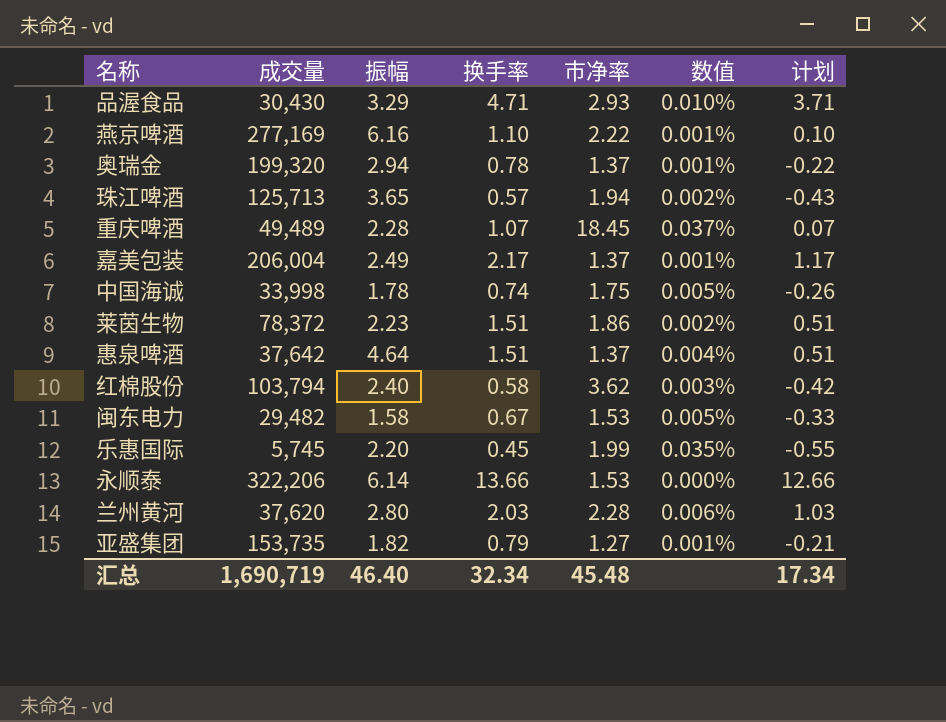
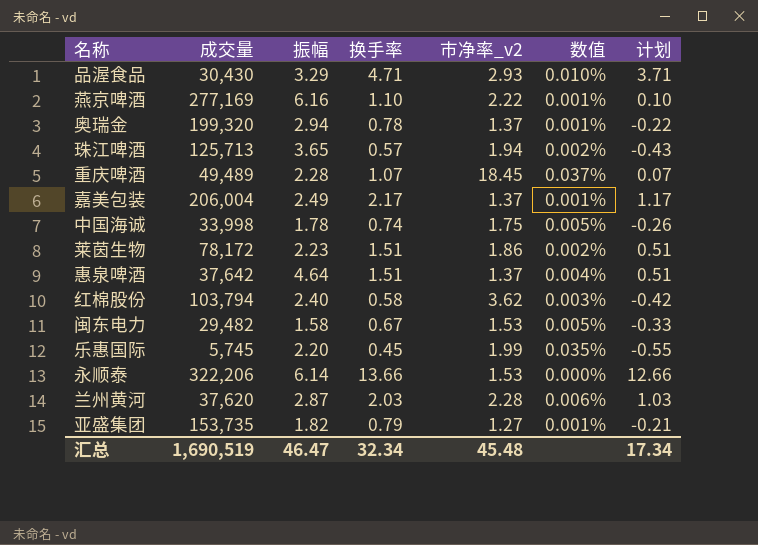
column name: 市净率 -> 市净率_v2
莱茵生物 | 成交量: 78,372 -> 78,172
兰州黄河 | 振幅: 2.80 -> 2.87
汇总 | 成交量: 1,690,719 -> 1,690,519
汇总 | 振幅: 46.40 -> 46.47

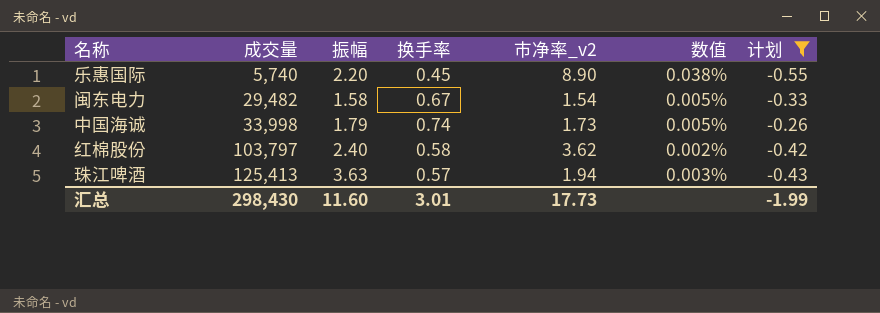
filter: none -> 计划 <= -0.26
row order: none -> 成交量 ascending
column 数值 | formula: [市净率_v2] / [成交量] -> [振幅] / [成交量]
乐惠国际 | 成交量: 5,745 -> 5,740
乐惠国际 | 市净率_v2: 1.99 -> 8.90
闽东电力 | 市净率_v2: 1.53 -> 1.54
中国海诚 | 振幅: 1.78 -> 1.79
中国海诚 | 市净率_v2: 1.75 -> 1.73
红棉股份 | 成交量: 103,794 -> 103,797
珠江啤酒 | 成交量: 125,713 -> 125,413
珠江啤酒 | 振幅: 3.65 -> 3.63
汇总 | 成交量: 1,690,519 -> 298,430
汇总 | 振幅: 46.47 -> 11.60
汇总 | 换手率: 32.34 -> 3.01
汇总 | 市净率_v2: 45.48 -> 17.73
汇总 | 计划: 17.34 -> -1.99

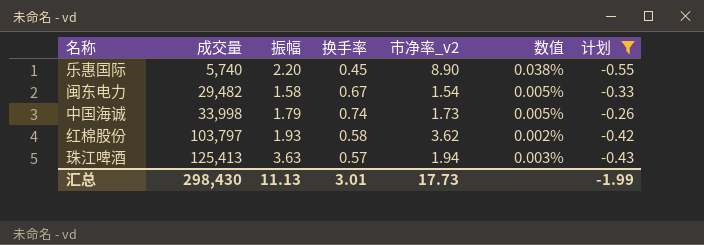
红棉股份 | 振幅: 2.40 -> 1.93
汇总 | 振幅: 11.60 -> 11.13

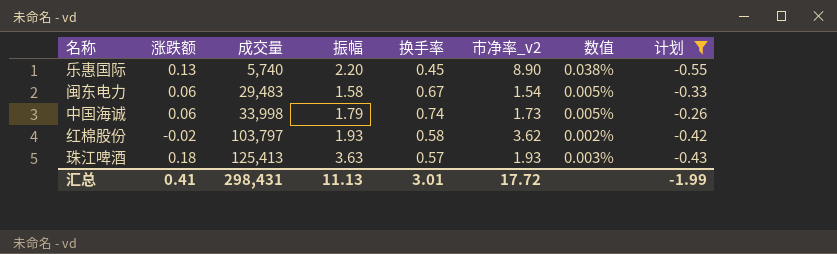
column 涨跌额 | position: none -> 2
闽东电力 | 成交量: 29,482 -> 29,483
珠江啤酒 | 市净率_v2: 1.94 -> 1.93
汇总 | 成交量: 298,430 -> 298,431
汇总 | 市净率_v2: 17.73 -> 17.72

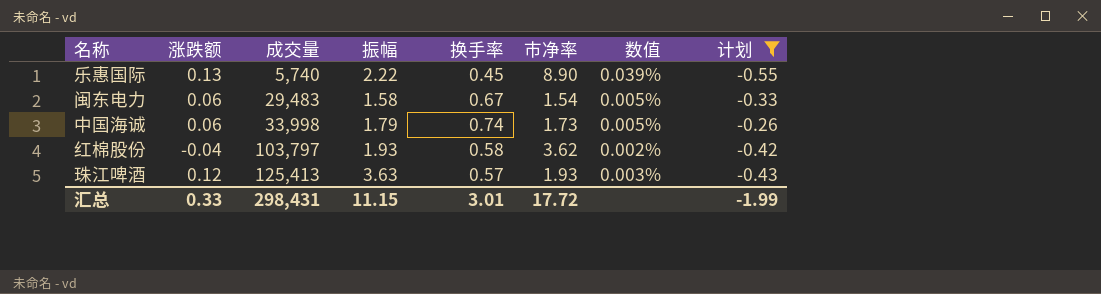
column name: 市净率_v2 -> 市净率
乐惠国际 | 振幅: 2.20 -> 2.22
乐惠国际 | 数值: 0.038% -> 0.039%
红棉股份 | 涨跌额: -0.02 -> -0.04
珠江啤酒 | 涨跌额: 0.18 -> 0.12
汇总 | 涨跌额: 0.41 -> 0.33
汇总 | 振幅: 11.13 -> 11.15

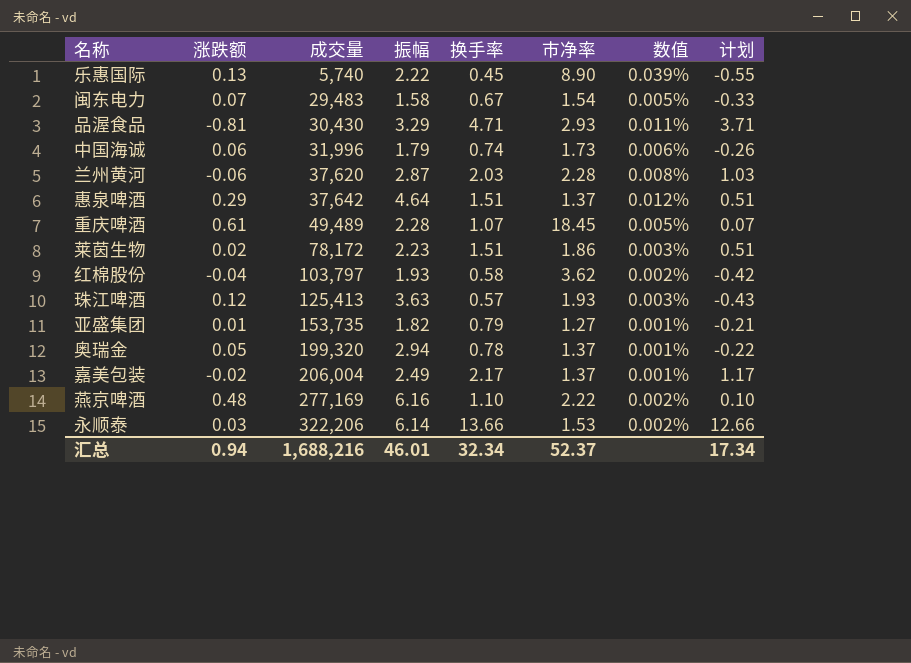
filter: 计划 <= -0.26 -> none
闽东电力 | 涨跌额: 0.06 -> 0.07
中国海诚 | 成交量: 33,998 -> 31,996
中国海诚 | 数值: 0.005% -> 0.006%
汇总 | 涨跌额: 0.33 -> 0.94
汇总 | 成交量: 298,431 -> 1,688,216
汇总 | 振幅: 11.15 -> 46.01
汇总 | 换手率: 3.01 -> 32.34
汇总 | 市净率: 17.72 -> 52.37
汇总 | 计划: -1.99 -> 17.34

